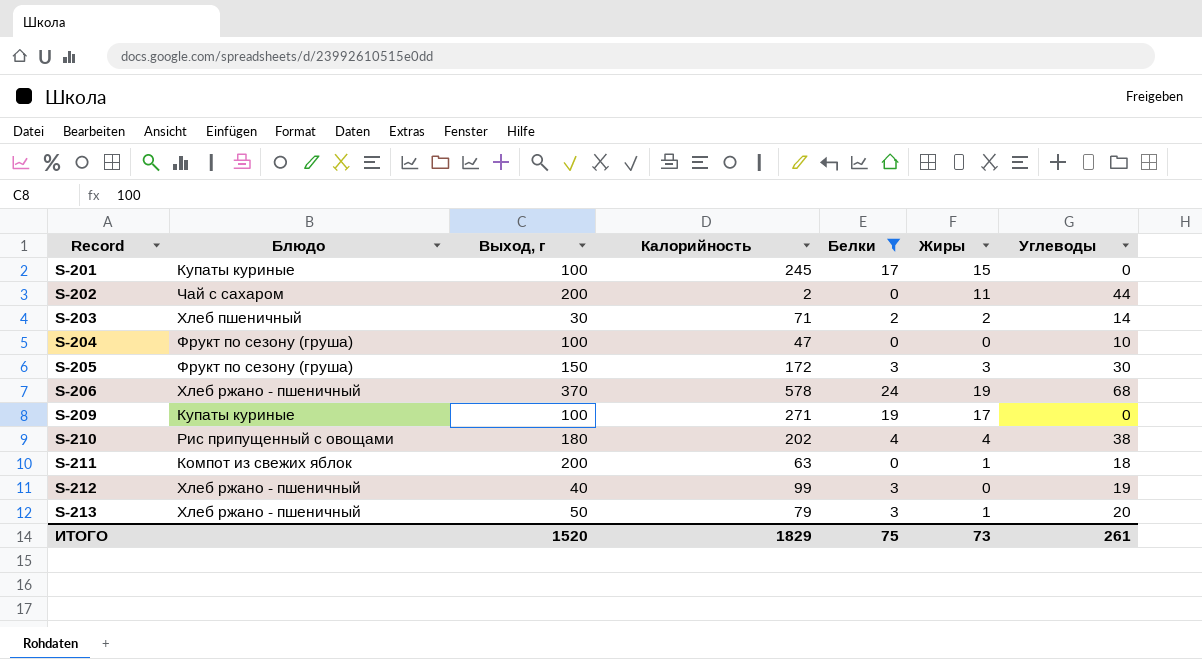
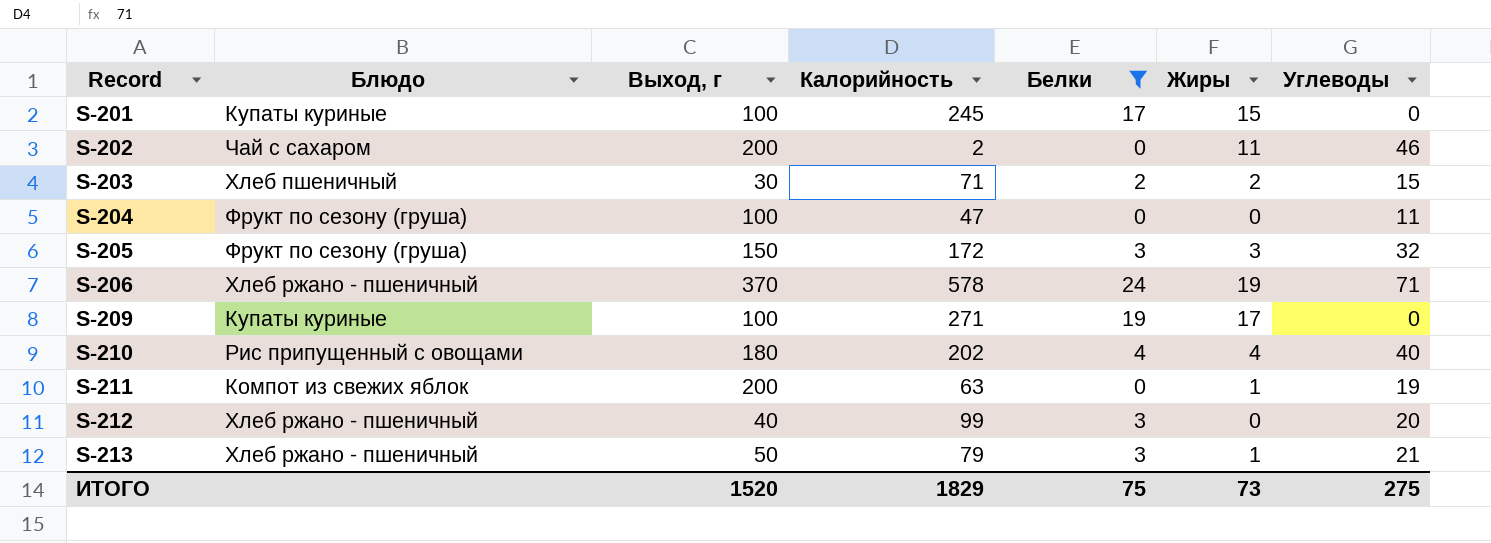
S-202 | Углеводы: 44 -> 46
S-203 | Углеводы: 14 -> 15
S-204 | Углеводы: 10 -> 11
S-205 | Углеводы: 30 -> 32
S-206 | Углеводы: 68 -> 71
S-210 | Углеводы: 38 -> 40
S-211 | Углеводы: 18 -> 19
S-212 | Углеводы: 19 -> 20
S-213 | Углеводы: 20 -> 21
ИТОГО | Углеводы: 261 -> 275

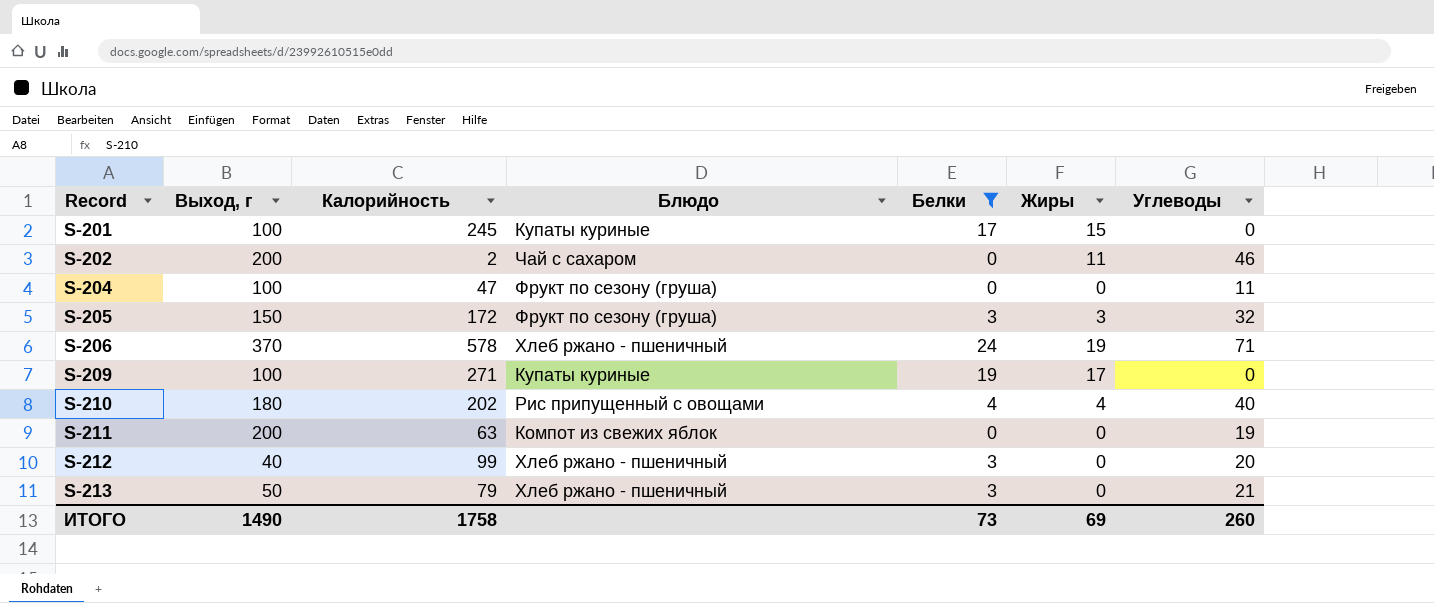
column Блюдо | position: 2 -> 4
row S-203: Хлеб пшеничный | 30 | 71 | 2 | 2 | 15 -> none
S-211 | Жиры: 1 -> 0
S-213 | Жиры: 1 -> 0
ИТОГО | Выход, г: 1520 -> 1490
ИТОГО | Калорийность: 1829 -> 1758
ИТОГО | Белки: 75 -> 73
ИТОГО | Жиры: 73 -> 69
ИТОГО | Углеводы: 275 -> 260

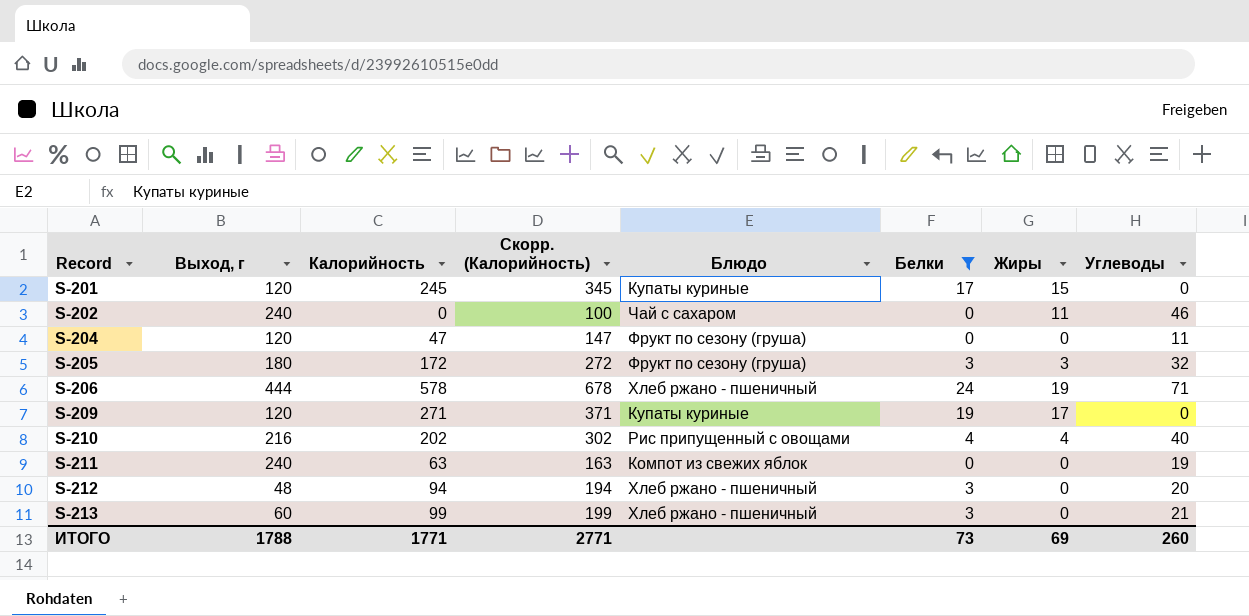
column Скорр. (Калорийность) | formula: none -> [Калорийность] + 100
S-201 | Выход, г: 100 -> 120
S-202 | Выход, г: 200 -> 240
S-202 | Калорийность: 2 -> 0
S-204 | Выход, г: 100 -> 120
S-205 | Выход, г: 150 -> 180
S-206 | Выход, г: 370 -> 444
S-209 | Выход, г: 100 -> 120
S-210 | Выход, г: 180 -> 216
S-211 | Выход, г: 200 -> 240
S-212 | Выход, г: 40 -> 48
S-212 | Калорийность: 99 -> 94
S-213 | Выход, г: 50 -> 60
S-213 | Калорийность: 79 -> 99
ИТОГО | Выход, г: 1490 -> 1788
ИТОГО | Калорийность: 1758 -> 1771

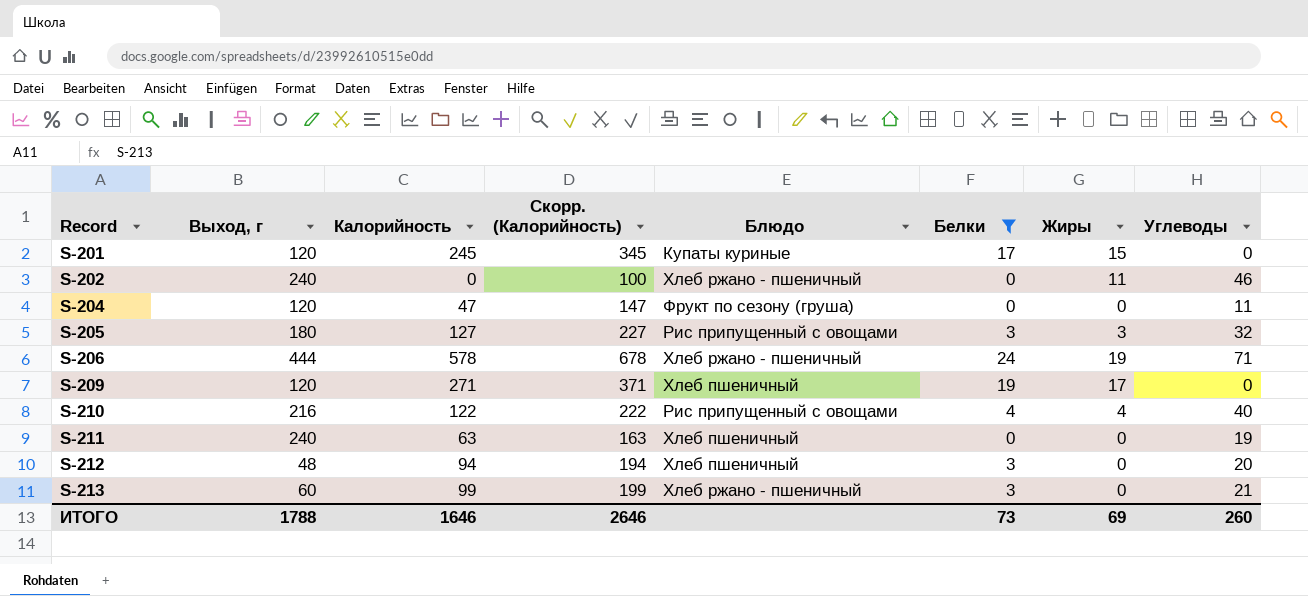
S-202 | Блюдо: Чай с сахаром -> Хлеб ржано - пшеничный
S-205 | Калорийность: 172 -> 127
S-205 | Скорр. (Калорийность): 272 -> 227
S-205 | Блюдо: Фрукт по сезону (груша) -> Рис припущенный с овощами
S-209 | Блюдо: Купаты куриные -> Хлеб пшеничный
S-210 | Калорийность: 202 -> 122
S-210 | Скорр. (Калорийность): 302 -> 222
S-211 | Блюдо: Компот из свежих яблок -> Хлеб пшеничный
S-212 | Блюдо: Хлеб ржано - пшеничный -> Хлеб пшеничный
ИТОГО | Калорийность: 1771 -> 1646
ИТОГО | Скорр. (Калорийность): 2771 -> 2646

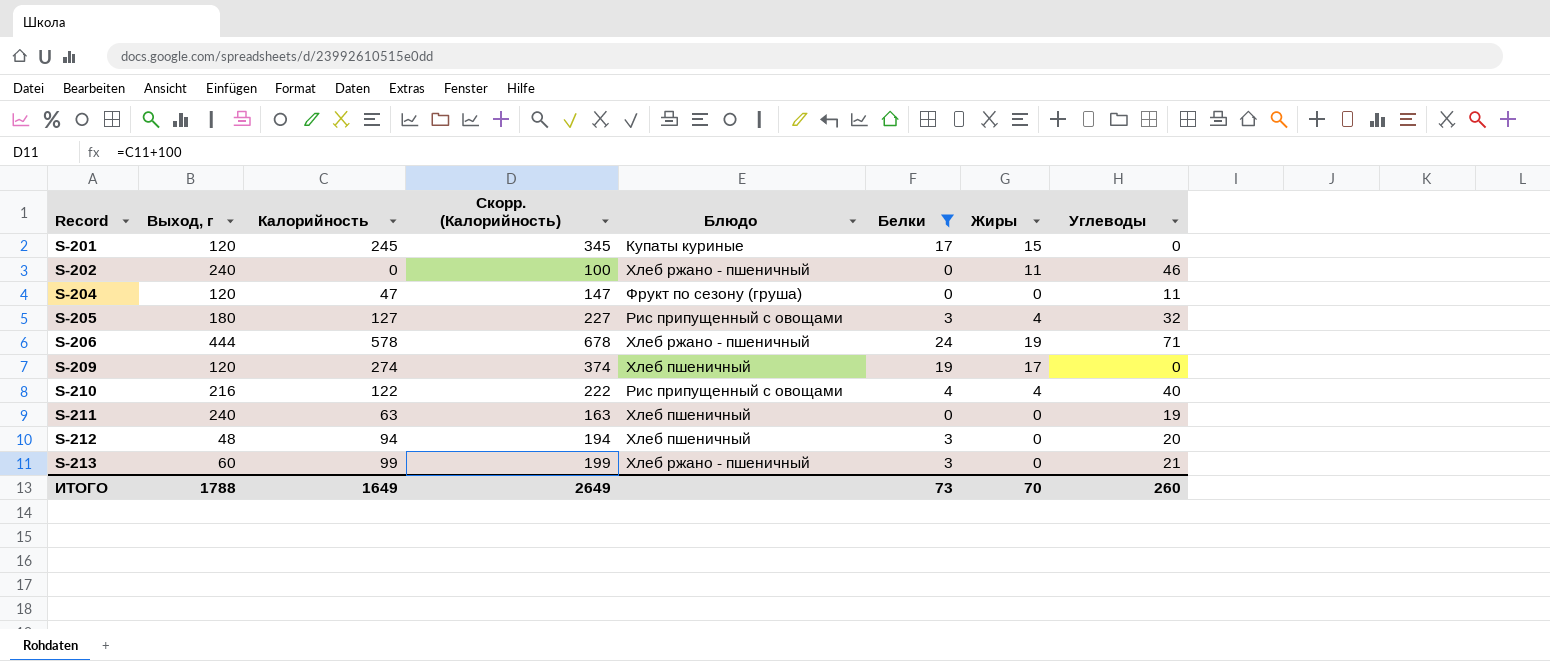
S-205 | Жиры: 3 -> 4
S-209 | Калорийность: 271 -> 274
S-209 | Скорр. (Калорийность): 371 -> 374
ИТОГО | Калорийность: 1646 -> 1649
ИТОГО | Скорр. (Калорийность): 2646 -> 2649
ИТОГО | Жиры: 69 -> 70

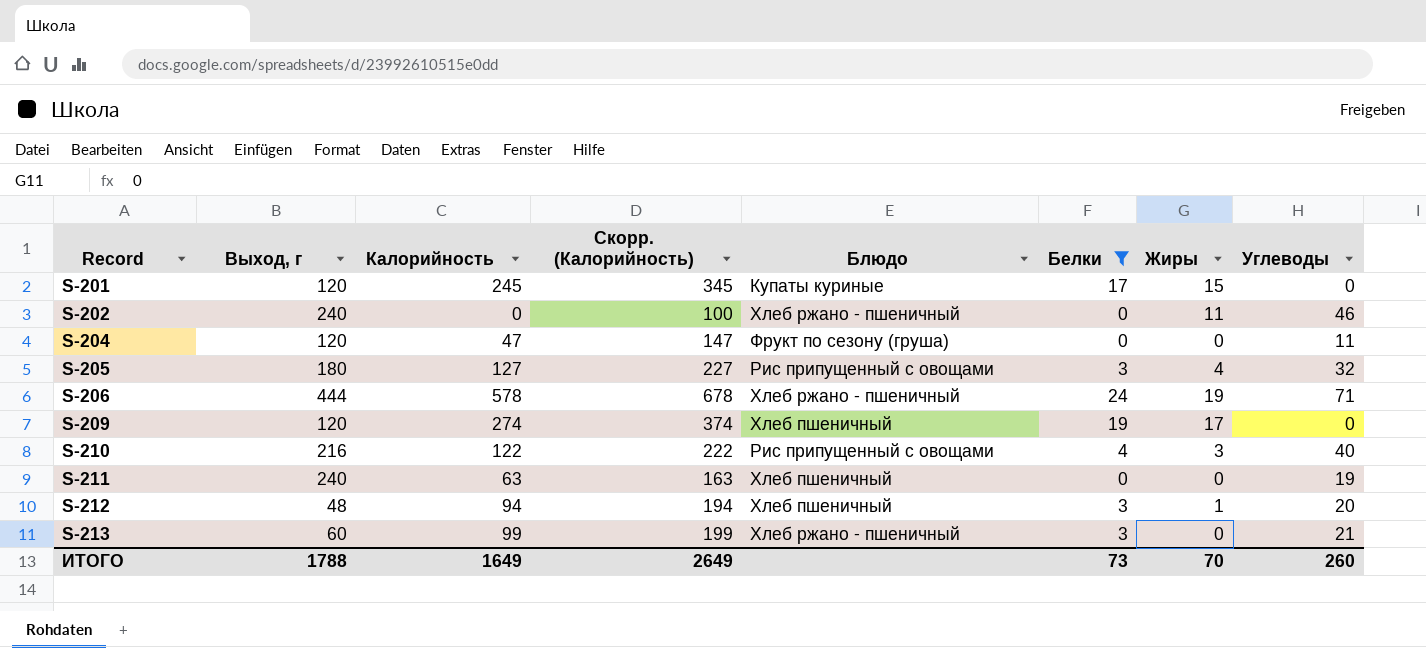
S-210 | Жиры: 4 -> 3
S-212 | Жиры: 0 -> 1

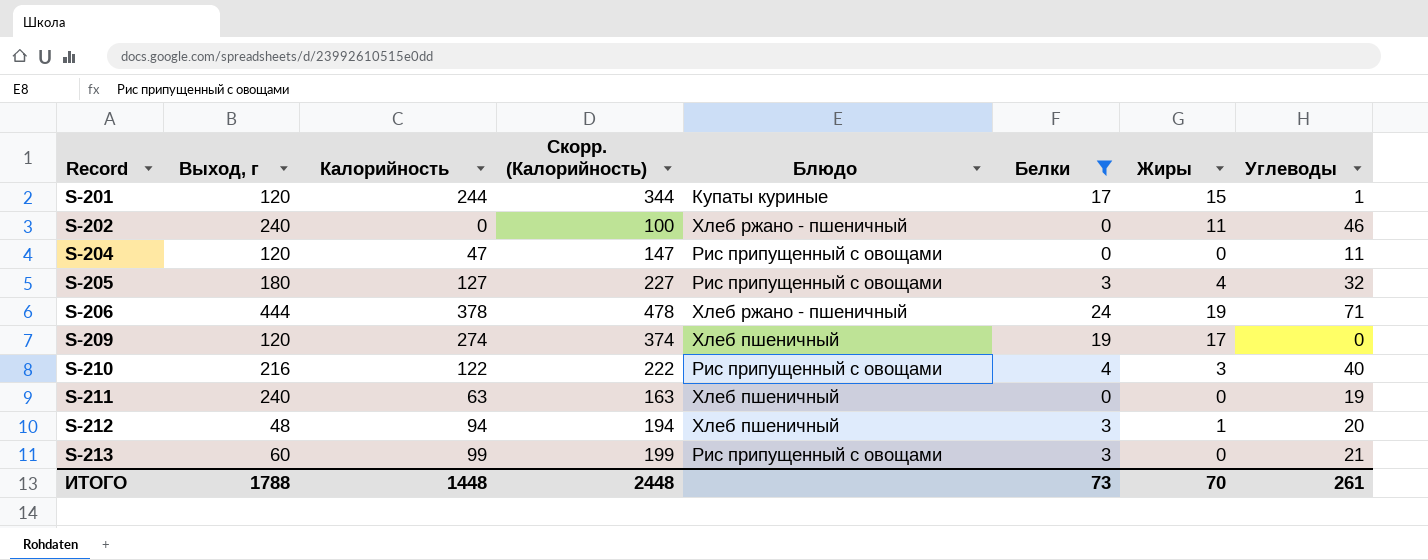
S-201 | Калорийность: 245 -> 244
S-201 | Скорр. (Калорийность): 345 -> 344
S-201 | Углеводы: 0 -> 1
S-204 | Блюдо: Фрукт по сезону (груша) -> Рис припущенный с овощами
S-206 | Калорийность: 578 -> 378
S-206 | Скорр. (Калорийность): 678 -> 478
S-213 | Блюдо: Хлеб ржано - пшеничный -> Рис припущенный с овощами
ИТОГО | Калорийность: 1649 -> 1448
ИТОГО | Скорр. (Калорийность): 2649 -> 2448
ИТОГО | Углеводы: 260 -> 261

